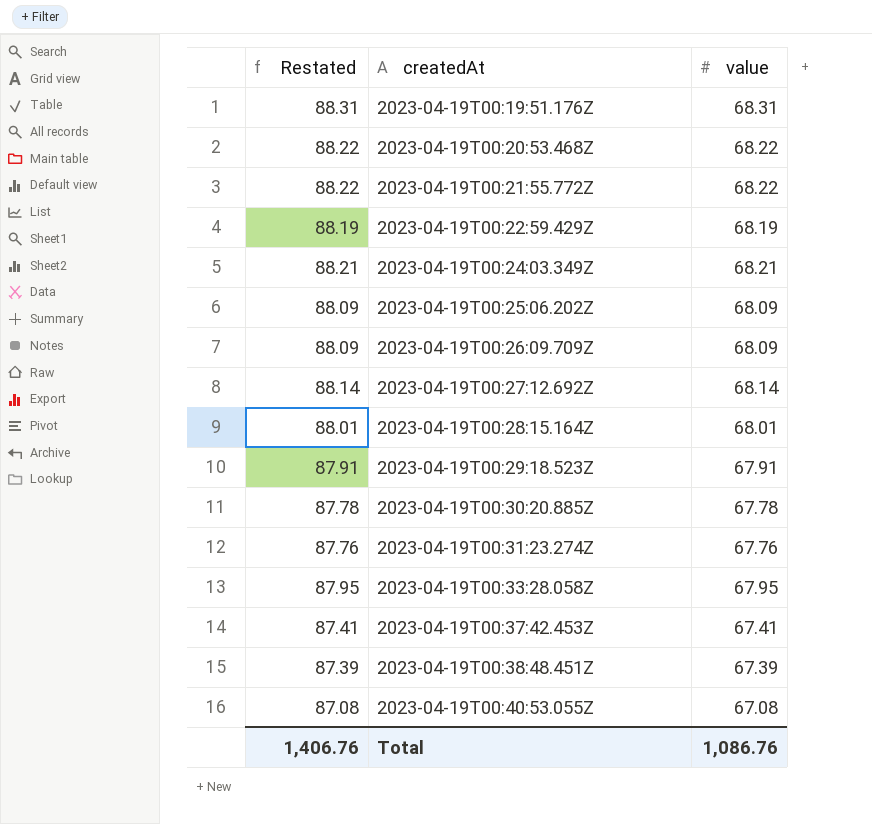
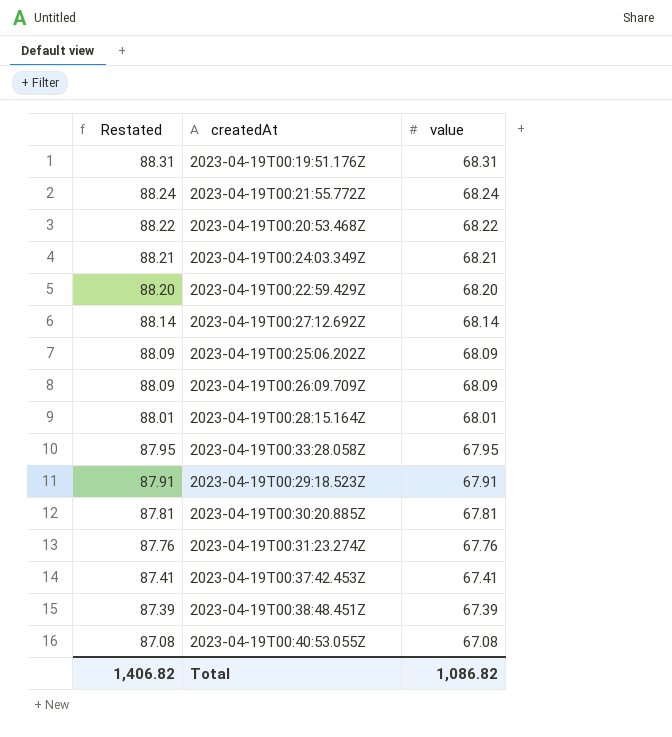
row order: createdAt ascending -> Restated descending
2023-04-19T00:21:55.772Z | Restated: 88.22 -> 88.24
2023-04-19T00:21:55.772Z | value: 68.22 -> 68.24
2023-04-19T00:22:59.429Z | Restated: 88.19 -> 88.20
2023-04-19T00:22:59.429Z | value: 68.19 -> 68.20
2023-04-19T00:30:20.885Z | Restated: 87.78 -> 87.81
2023-04-19T00:30:20.885Z | value: 67.78 -> 67.81
Total | Restated: 1,406.76 -> 1,406.82
Total | value: 1,086.76 -> 1,086.82

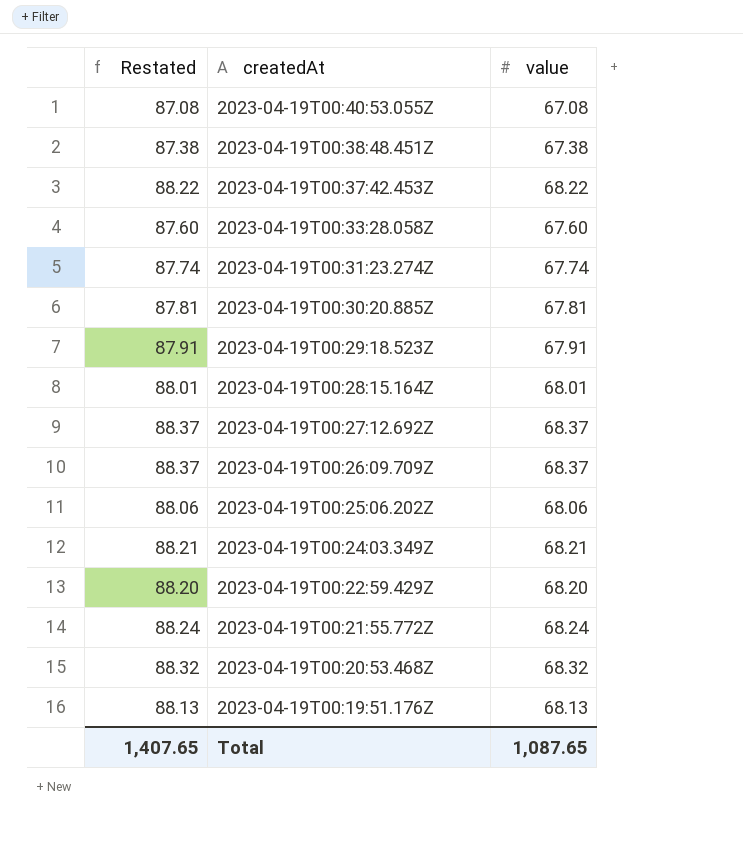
row order: Restated descending -> createdAt descending
2023-04-19T00:38:48.451Z | Restated: 87.39 -> 87.38
2023-04-19T00:38:48.451Z | value: 67.39 -> 67.38
2023-04-19T00:37:42.453Z | Restated: 87.41 -> 88.22
2023-04-19T00:37:42.453Z | value: 67.41 -> 68.22
2023-04-19T00:33:28.058Z | Restated: 87.95 -> 87.60
2023-04-19T00:33:28.058Z | value: 67.95 -> 67.60
2023-04-19T00:31:23.274Z | Restated: 87.76 -> 87.74
2023-04-19T00:31:23.274Z | value: 67.76 -> 67.74
2023-04-19T00:27:12.692Z | Restated: 88.14 -> 88.37
2023-04-19T00:27:12.692Z | value: 68.14 -> 68.37
2023-04-19T00:26:09.709Z | Restated: 88.09 -> 88.37
2023-04-19T00:26:09.709Z | value: 68.09 -> 68.37
2023-04-19T00:25:06.202Z | Restated: 88.09 -> 88.06
2023-04-19T00:25:06.202Z | value: 68.09 -> 68.06
2023-04-19T00:20:53.468Z | Restated: 88.22 -> 88.32
2023-04-19T00:20:53.468Z | value: 68.22 -> 68.32
2023-04-19T00:19:51.176Z | Restated: 88.31 -> 88.13
2023-04-19T00:19:51.176Z | value: 68.31 -> 68.13
Total | Restated: 1,406.82 -> 1,407.65
Total | value: 1,086.82 -> 1,087.65

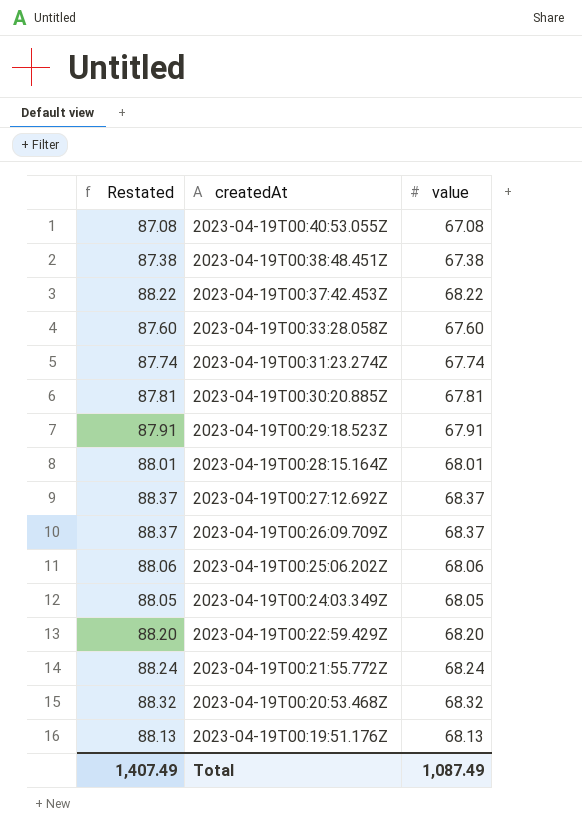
2023-04-19T00:24:03.349Z | Restated: 88.21 -> 88.05
2023-04-19T00:24:03.349Z | value: 68.21 -> 68.05
Total | Restated: 1,407.65 -> 1,407.49
Total | value: 1,087.65 -> 1,087.49

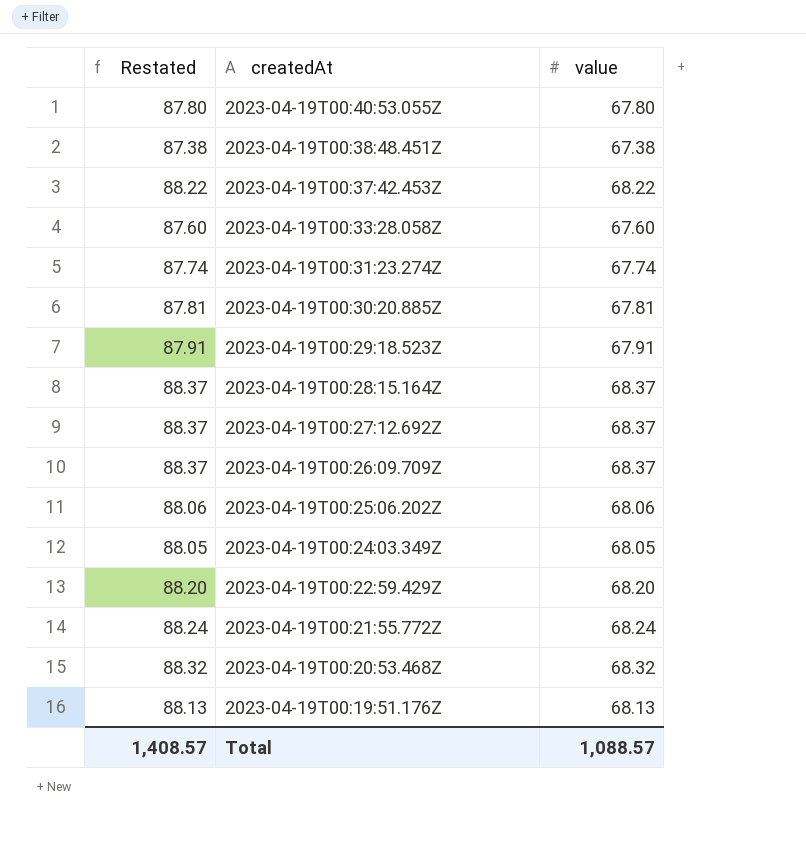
2023-04-19T00:40:53.055Z | Restated: 87.08 -> 87.80
2023-04-19T00:40:53.055Z | value: 67.08 -> 67.80
2023-04-19T00:28:15.164Z | Restated: 88.01 -> 88.37
2023-04-19T00:28:15.164Z | value: 68.01 -> 68.37
Total | Restated: 1,407.49 -> 1,408.57
Total | value: 1,087.49 -> 1,088.57

